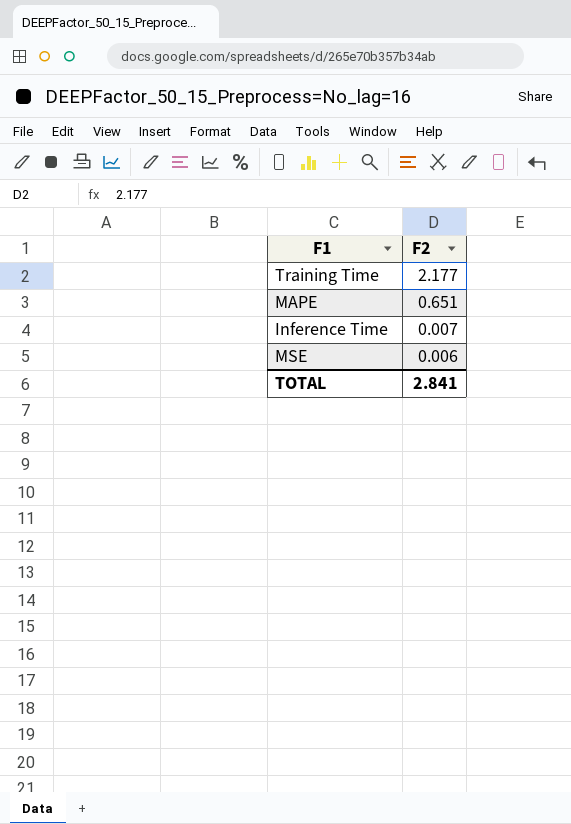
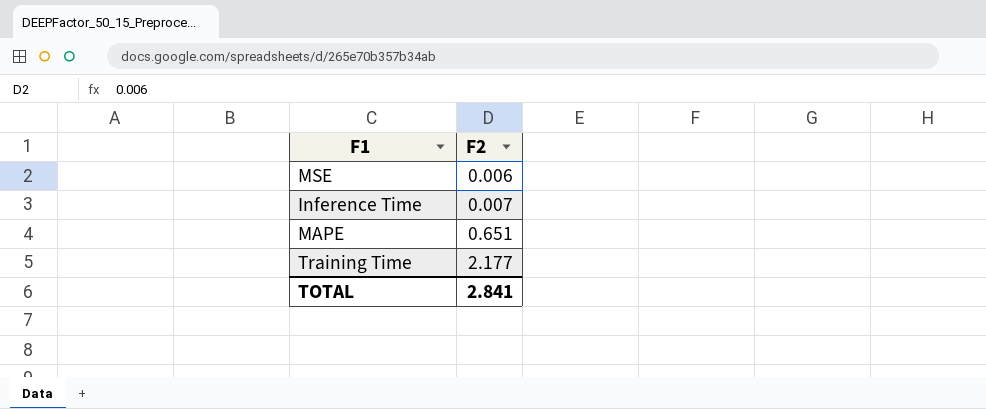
row order: F2 descending -> F2 ascending

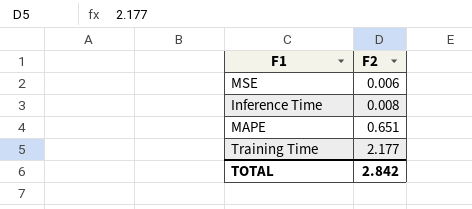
Inference Time | F2: 0.007 -> 0.008
TOTAL | F2: 2.841 -> 2.842

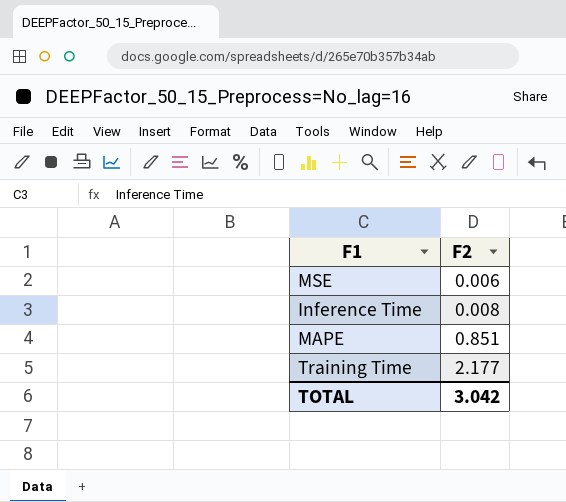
MAPE | F2: 0.651 -> 0.851
TOTAL | F2: 2.842 -> 3.042

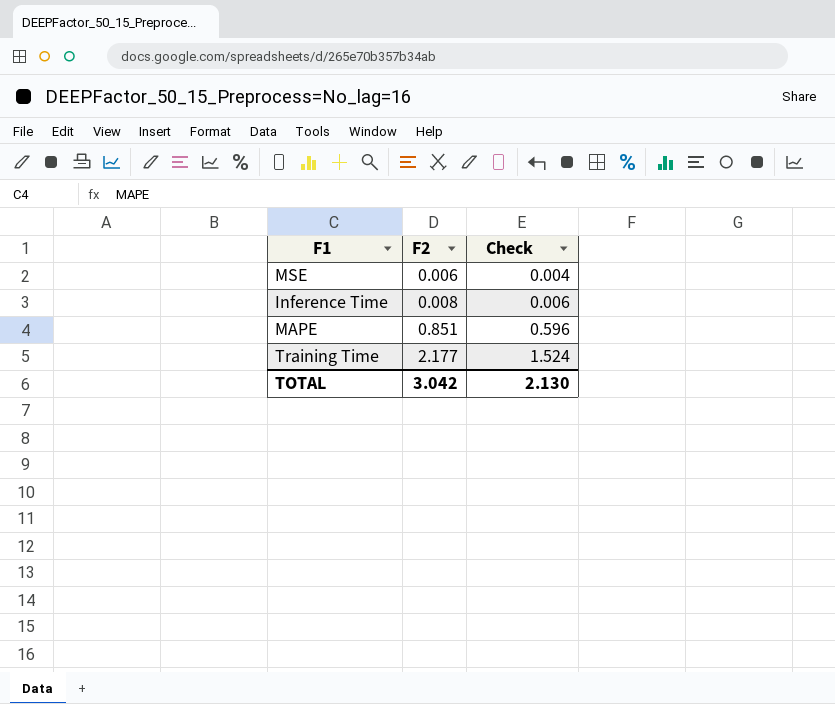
column Check | formula: none -> [F2] * 0.7

